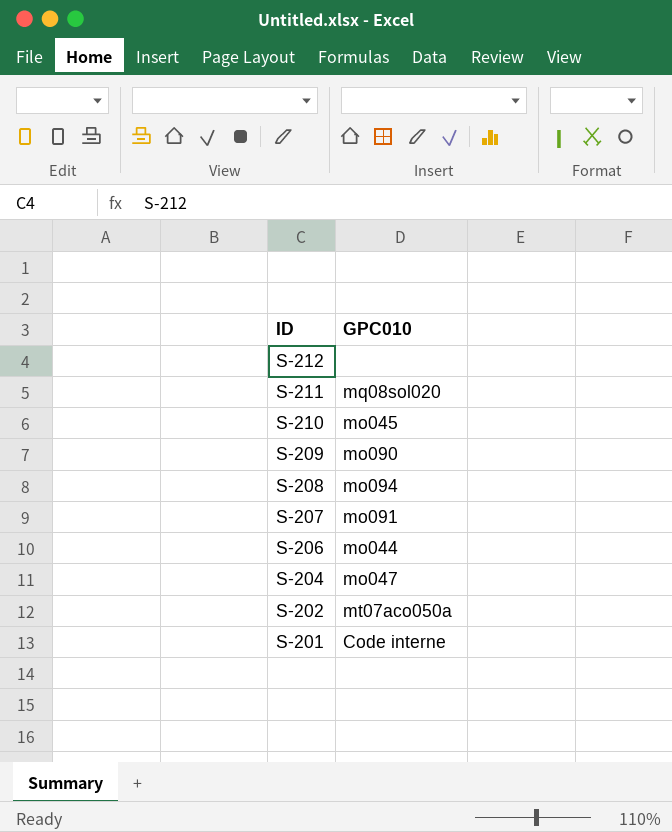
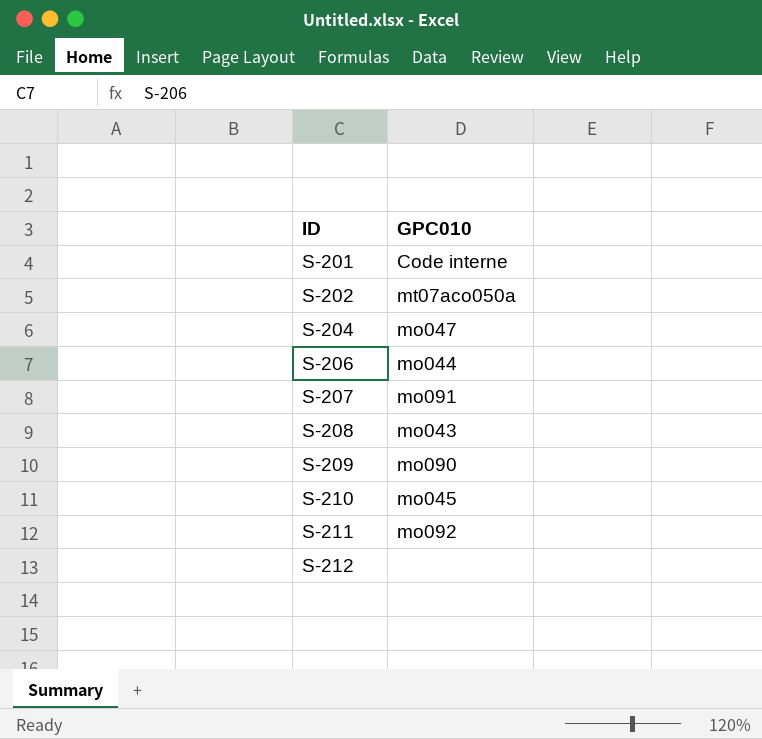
row order: ID descending -> ID ascending
S-208 | GPC010: mo094 -> mo043
S-211 | GPC010: mq08sol020 -> mo092

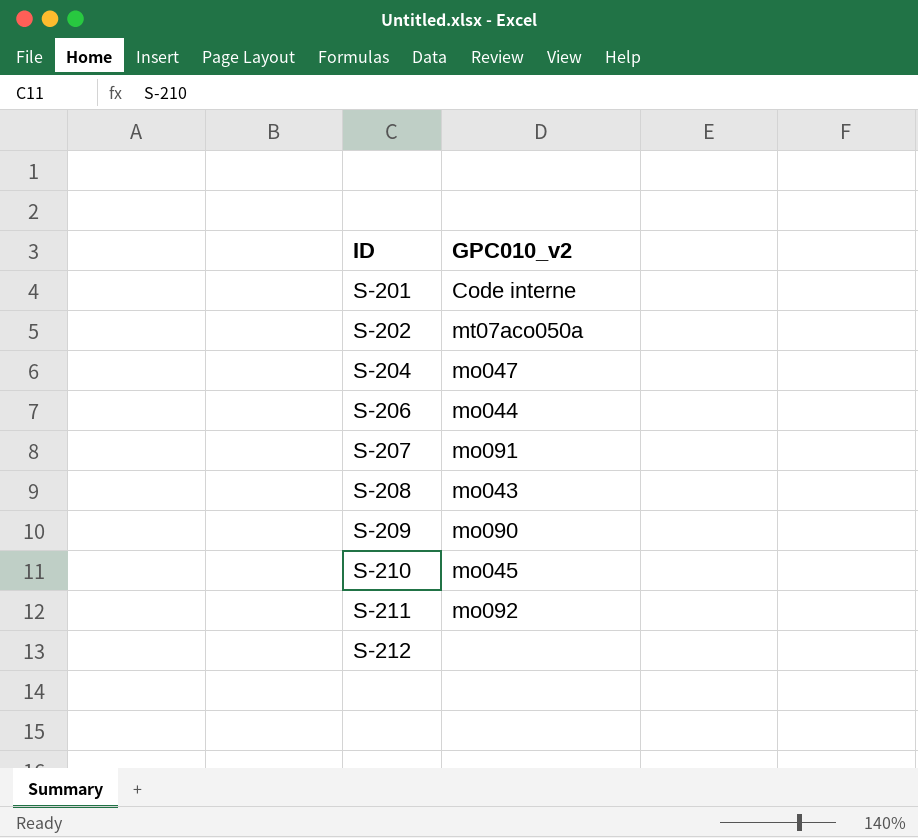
column name: GPC010 -> GPC010_v2

